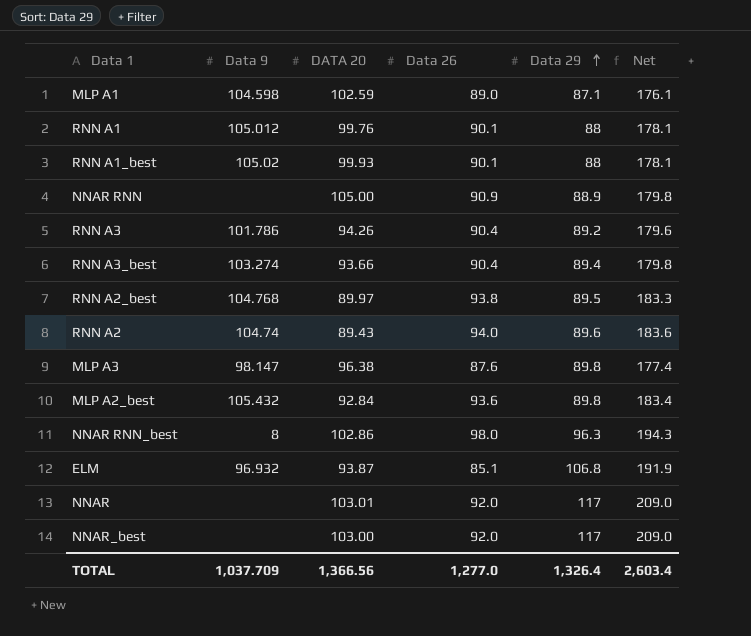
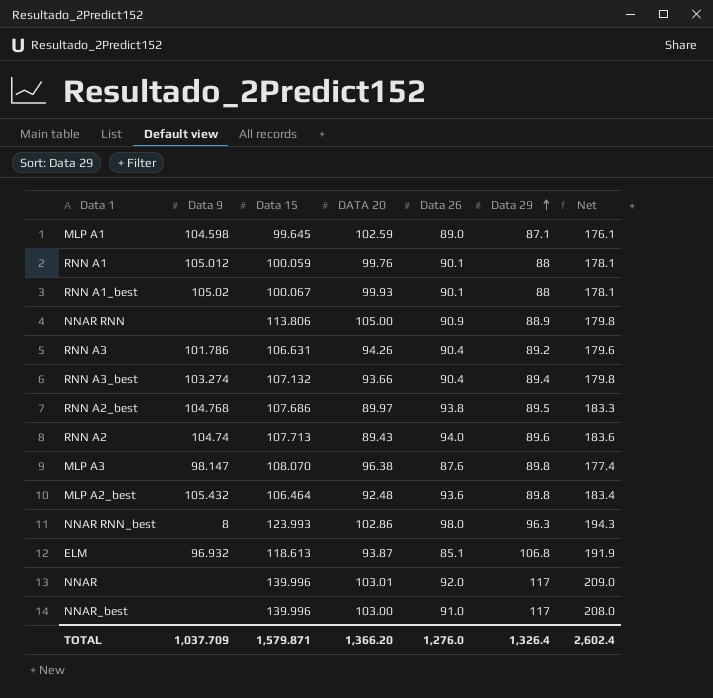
column Data 15 | position: none -> 3
MLP A2_best | DATA 20: 92.84 -> 92.48
NNAR_best | Data 26: 92.0 -> 91.0
NNAR_best | Net: 209.0 -> 208.0
TOTAL | DATA 20: 1,366.56 -> 1,366.20
TOTAL | Data 26: 1,277.0 -> 1,276.0
TOTAL | Net: 2,603.4 -> 2,602.4

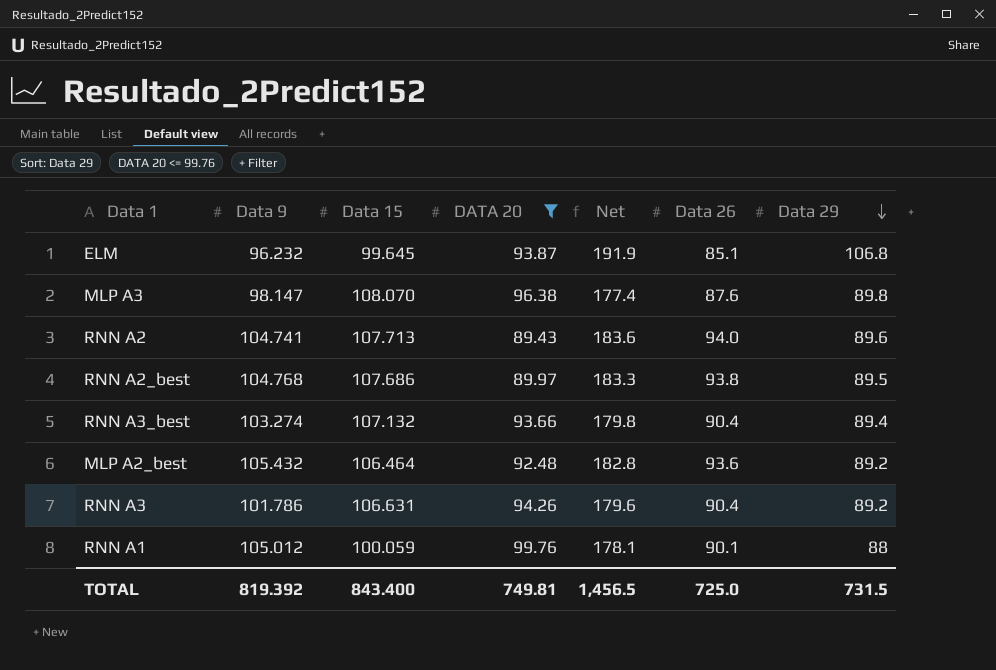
filter: none -> DATA 20 <= 99.76
row order: Data 29 ascending -> Data 29 descending
column Net | position: 7 -> 5
ELM | Data 9: 96.932 -> 96.232
ELM | Data 15: 118.613 -> 99.645
RNN A2 | Data 9: 104.74 -> 104.741
MLP A2_best | Net: 183.4 -> 182.8
MLP A2_best | Data 29: 89.8 -> 89.2
TOTAL | Data 9: 1,037.709 -> 819.392
TOTAL | Data 15: 1,579.871 -> 843.400
TOTAL | DATA 20: 1,366.20 -> 749.81
TOTAL | Net: 2,602.4 -> 1,456.5
TOTAL | Data 26: 1,276.0 -> 725.0
TOTAL | Data 29: 1,326.4 -> 731.5

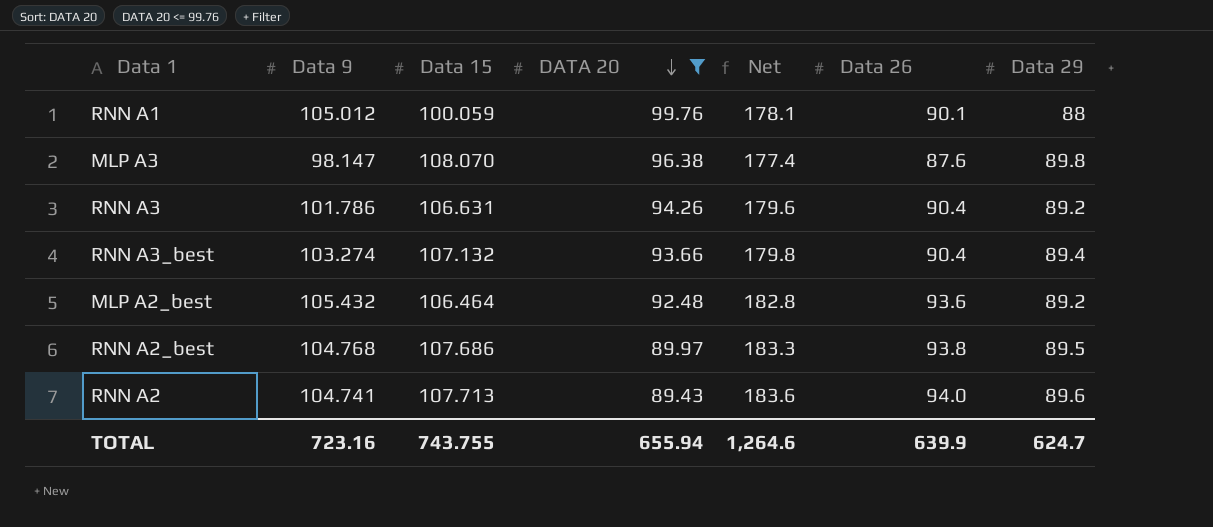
row order: Data 29 descending -> DATA 20 descending
row ELM: 96.232 | 99.645 | 93.87 | 191.9 | 85.1 | 106.8 -> none
TOTAL | Data 9: 819.392 -> 723.16
TOTAL | Data 15: 843.400 -> 743.755
TOTAL | DATA 20: 749.81 -> 655.94
TOTAL | Net: 1,456.5 -> 1,264.6
TOTAL | Data 26: 725.0 -> 639.9
TOTAL | Data 29: 731.5 -> 624.7

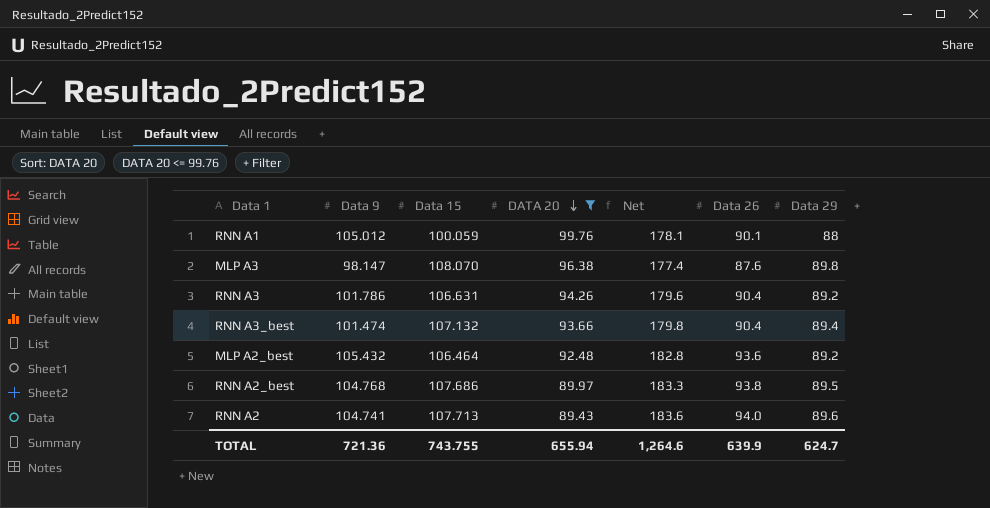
RNN A3_best | Data 9: 103.274 -> 101.474
TOTAL | Data 9: 723.16 -> 721.36

